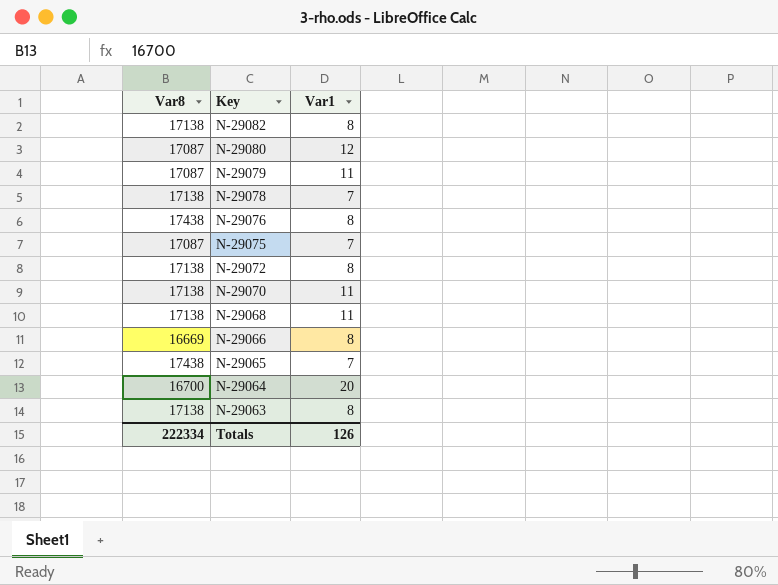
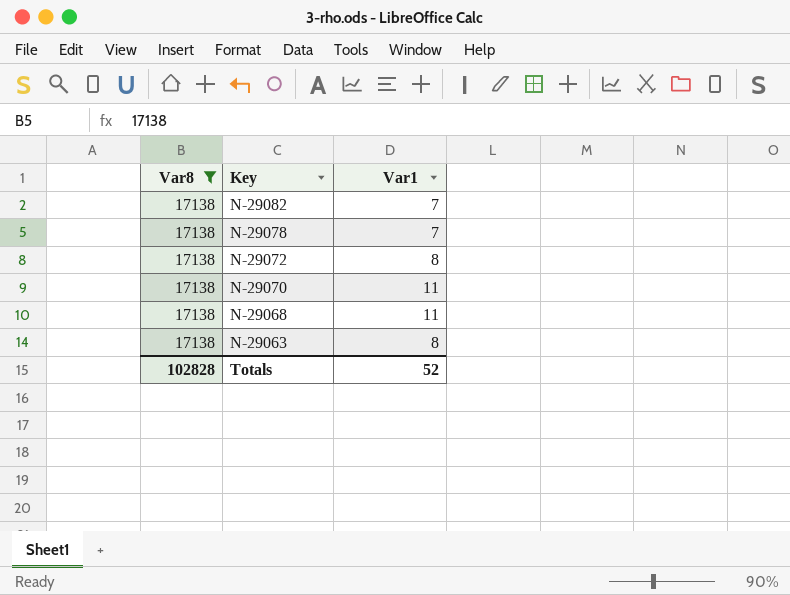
filter: none -> Var8 = 17138
N-29082 | Var1: 8 -> 7
Totals | Var8: 222334 -> 102828
Totals | Var1: 126 -> 52

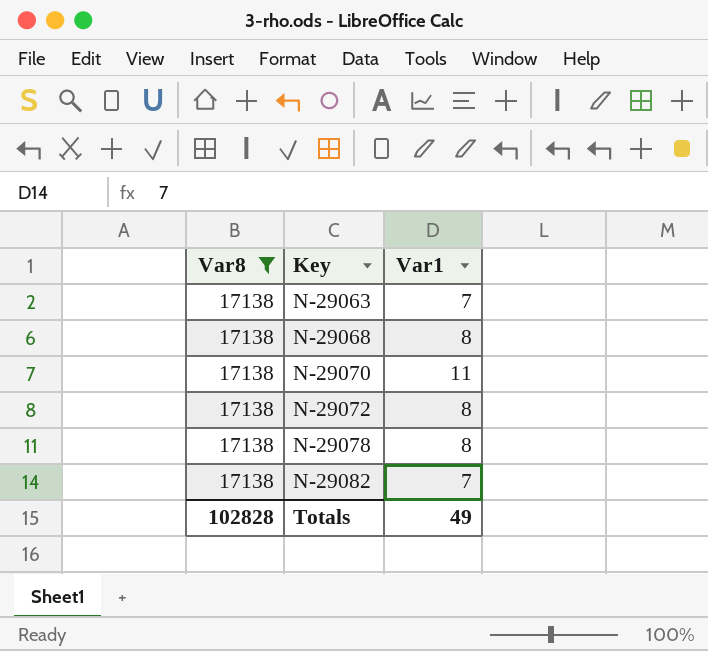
row order: Key descending -> Key ascending
N-29063 | Var1: 8 -> 7
N-29068 | Var1: 11 -> 8
N-29078 | Var1: 7 -> 8
Totals | Var1: 52 -> 49

